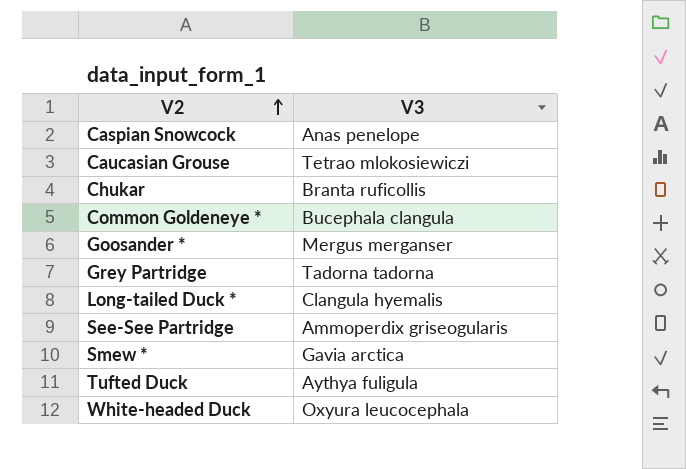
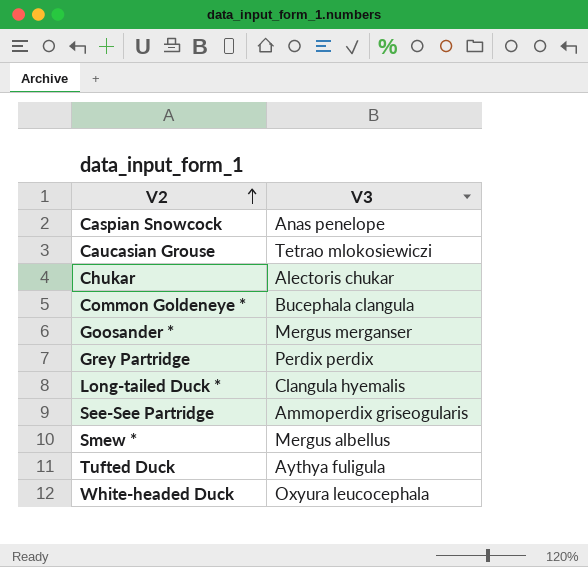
Chukar | V3: Branta ruficollis -> Alectoris chukar
Grey Partridge | V3: Tadorna tadorna -> Perdix perdix
Smew * | V3: Gavia arctica -> Mergus albellus

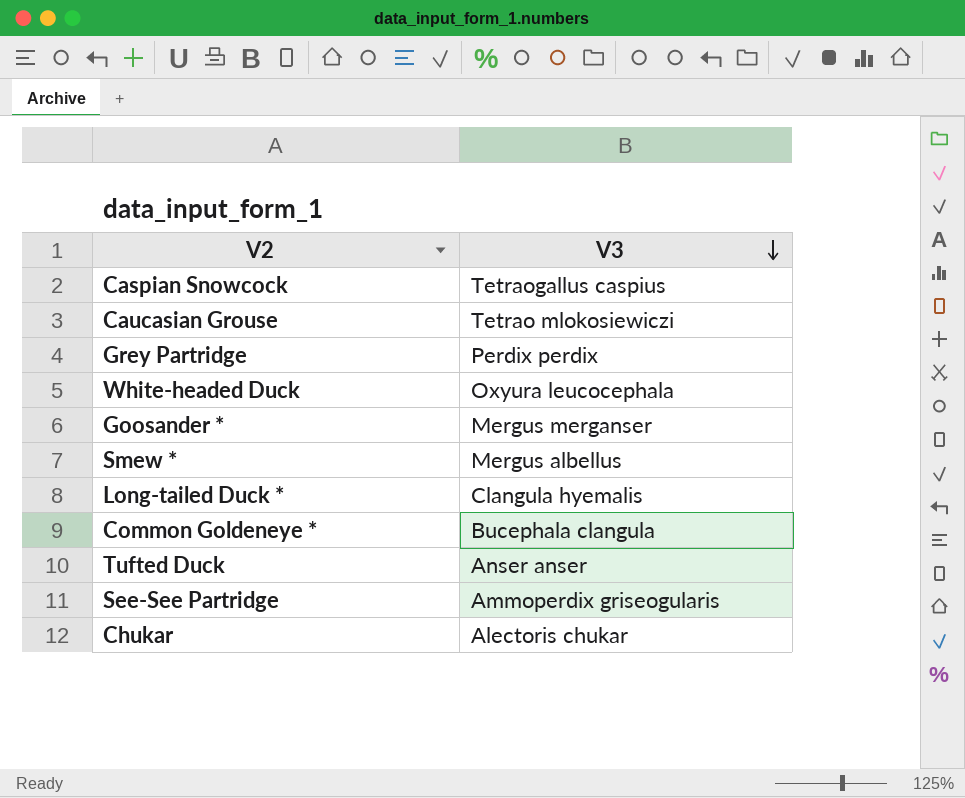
row order: V2 ascending -> V3 descending
Caspian Snowcock | V3: Anas penelope -> Tetraogallus caspius
Tufted Duck | V3: Aythya fuligula -> Anser anser

